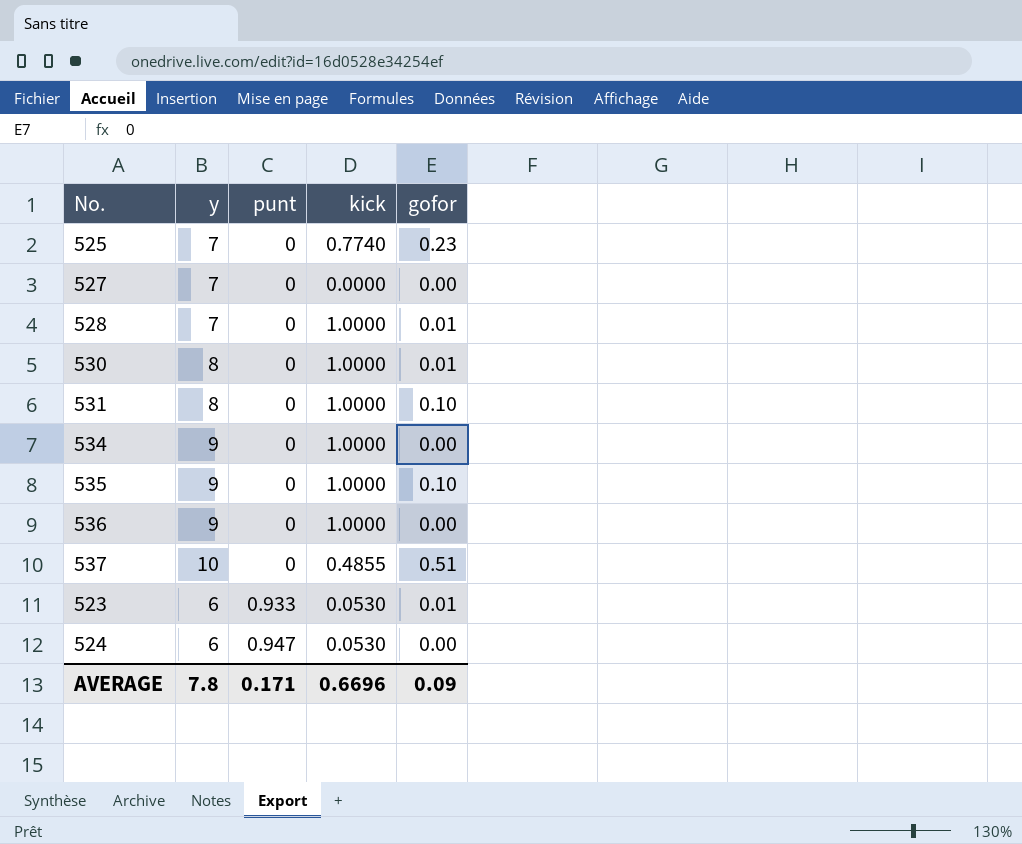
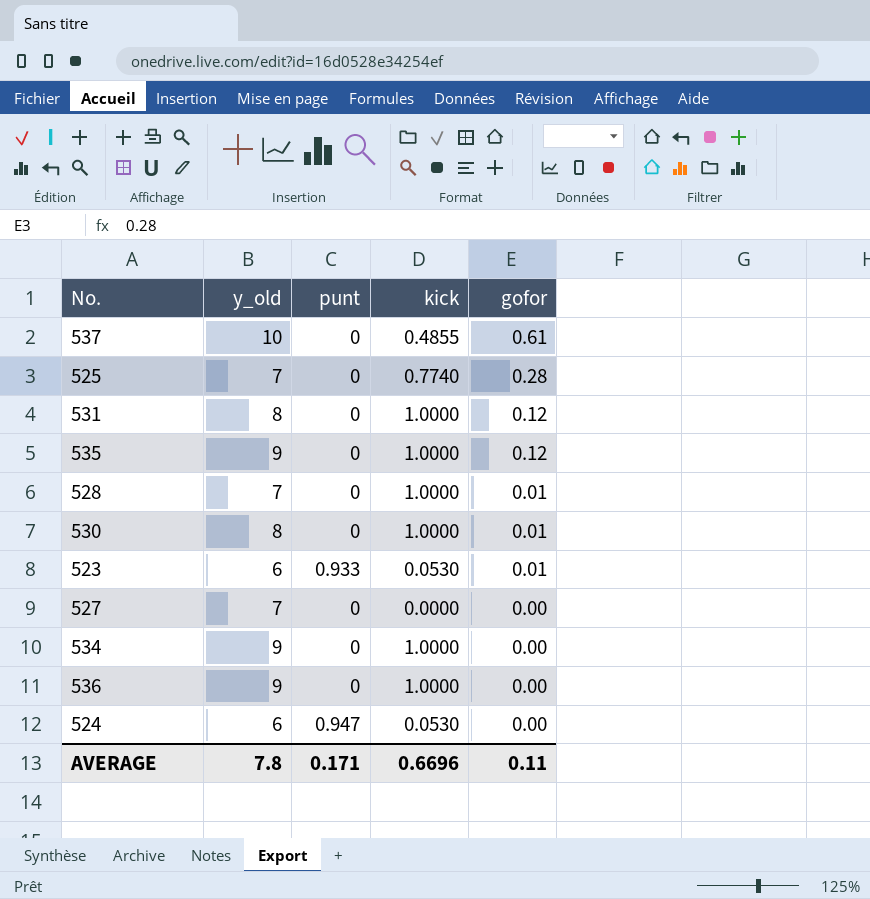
row order: punt ascending -> gofor descending
column name: y -> y_old
537 | gofor: 0.51 -> 0.61
525 | gofor: 0.23 -> 0.28
531 | gofor: 0.10 -> 0.12
535 | gofor: 0.10 -> 0.12
AVERAGE | gofor: 0.09 -> 0.11

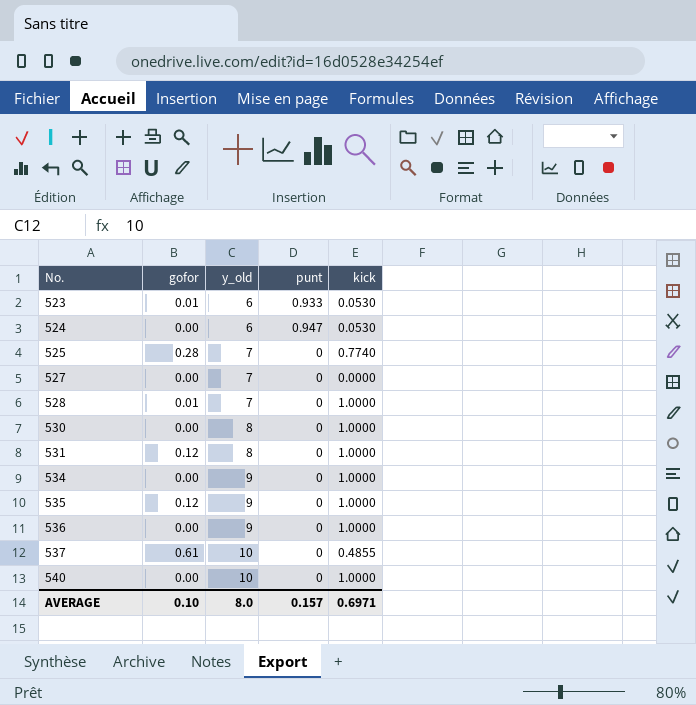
row order: gofor descending -> No. ascending
column gofor | position: 5 -> 2
530 | gofor: 0.01 -> 0.00
row 540: none -> 0.00 | 10 | 0 | 1.0000
AVERAGE | gofor: 0.11 -> 0.10
AVERAGE | y_old: 7.8 -> 8.0
AVERAGE | punt: 0.171 -> 0.157
AVERAGE | kick: 0.6696 -> 0.6971

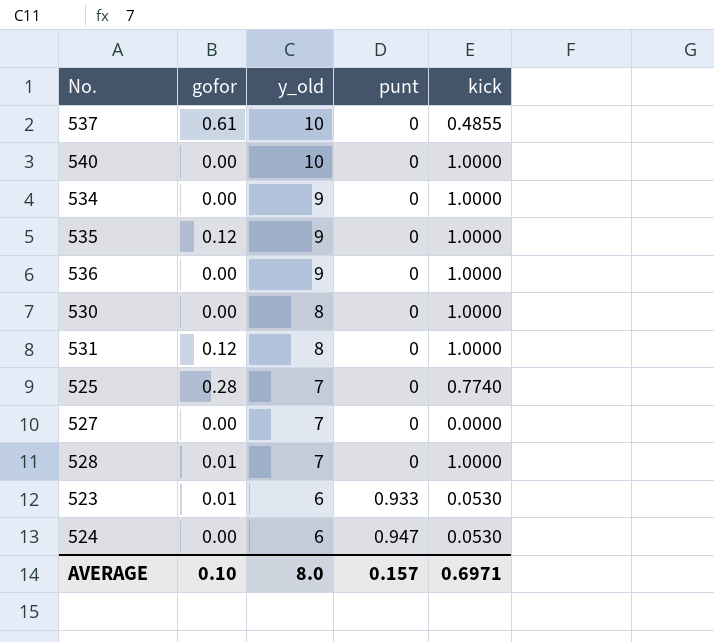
row order: No. ascending -> y_old descending

